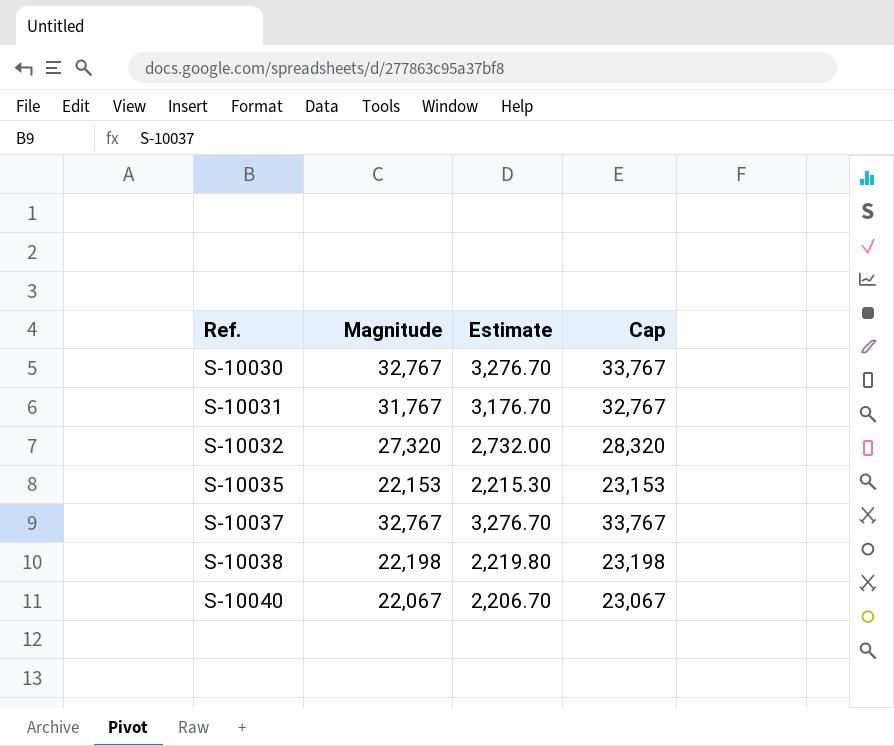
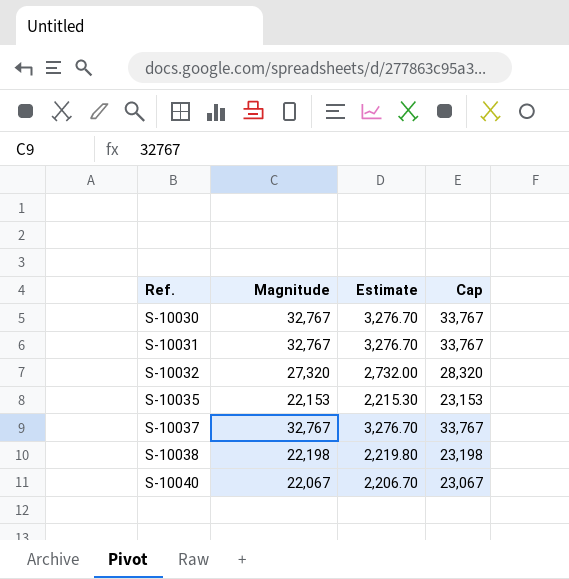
S-10031 | Magnitude: 31,767 -> 32,767
S-10031 | Estimate: 3,176.70 -> 3,276.70
S-10031 | Cap: 32,767 -> 33,767

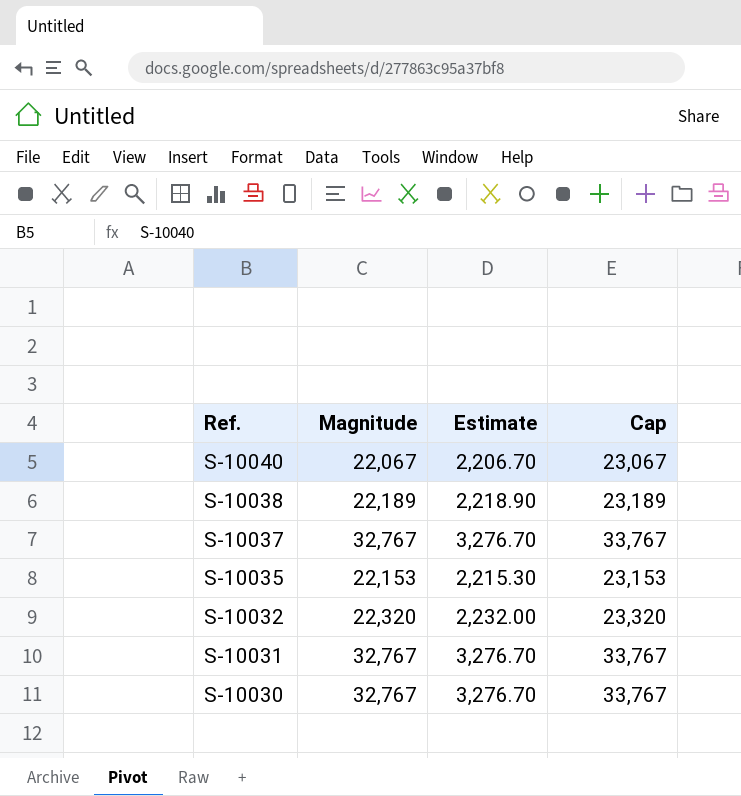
row order: Ref. ascending -> Ref. descending
S-10038 | Magnitude: 22,198 -> 22,189
S-10038 | Estimate: 2,219.80 -> 2,218.90
S-10038 | Cap: 23,198 -> 23,189
S-10032 | Magnitude: 27,320 -> 22,320
S-10032 | Estimate: 2,732.00 -> 2,232.00
S-10032 | Cap: 28,320 -> 23,320

